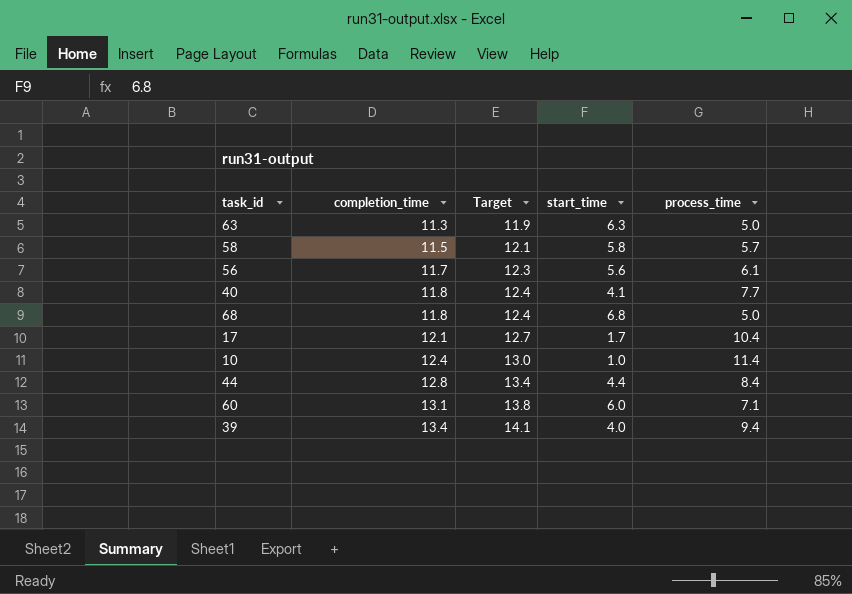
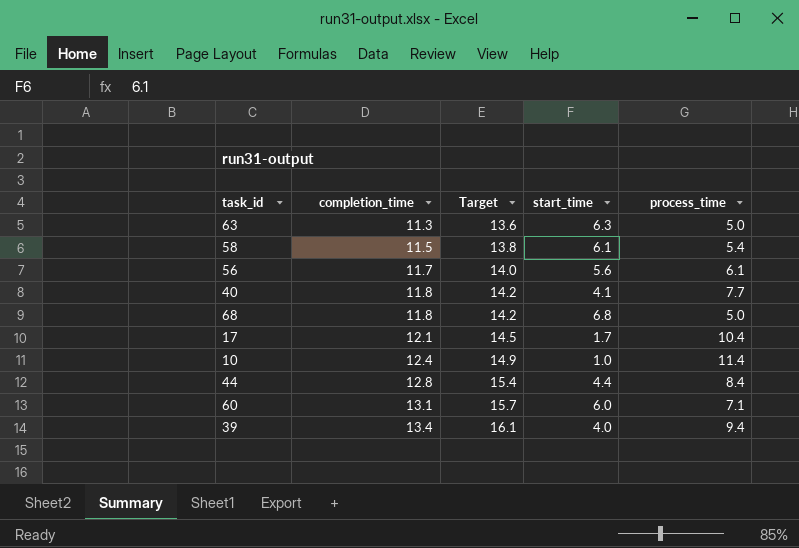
column Target | formula: [completion_time] * 1.05 -> [completion_time] * 1.2
58 | start_time: 5.8 -> 6.1
58 | process_time: 5.7 -> 5.4

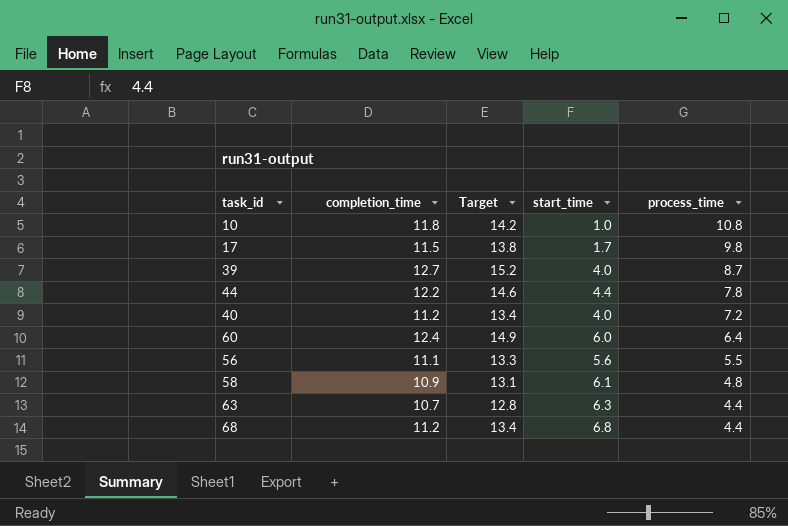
row order: completion_time ascending -> process_time descending
10 | completion_time: 12.4 -> 11.8
10 | Target: 14.9 -> 14.2
10 | process_time: 11.4 -> 10.8
17 | completion_time: 12.1 -> 11.5
17 | Target: 14.5 -> 13.8
17 | process_time: 10.4 -> 9.8
39 | completion_time: 13.4 -> 12.7
39 | Target: 16.1 -> 15.2
39 | process_time: 9.4 -> 8.7
44 | completion_time: 12.8 -> 12.2
44 | Target: 15.4 -> 14.6
44 | process_time: 8.4 -> 7.8
40 | completion_time: 11.8 -> 11.2
40 | Target: 14.2 -> 13.4
40 | start_time: 4.1 -> 4.0
40 | process_time: 7.7 -> 7.2
60 | completion_time: 13.1 -> 12.4
60 | Target: 15.7 -> 14.9
60 | process_time: 7.1 -> 6.4
56 | completion_time: 11.7 -> 11.1
56 | Target: 14.0 -> 13.3
56 | process_time: 6.1 -> 5.5
58 | completion_time: 11.5 -> 10.9
58 | Target: 13.8 -> 13.1
58 | process_time: 5.4 -> 4.8
63 | completion_time: 11.3 -> 10.7
63 | Target: 13.6 -> 12.8
63 | process_time: 5.0 -> 4.4
68 | completion_time: 11.8 -> 11.2
68 | Target: 14.2 -> 13.4
68 | process_time: 5.0 -> 4.4

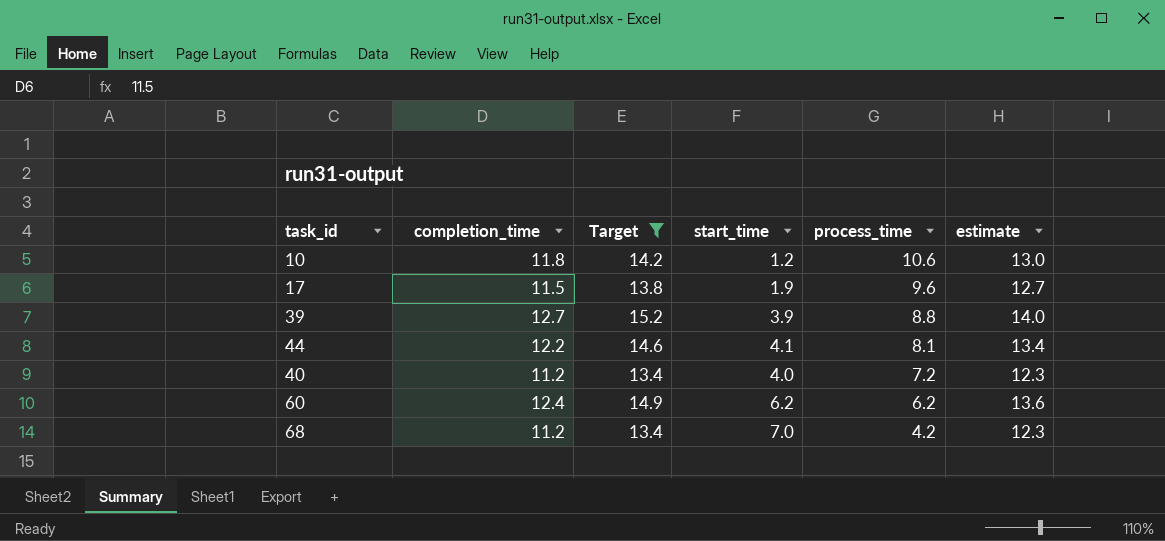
filter: none -> Target >= 13.4
column estimate | formula: none -> [completion_time] * 1.1
10 | start_time: 1.0 -> 1.2
10 | process_time: 10.8 -> 10.6
17 | start_time: 1.7 -> 1.9
17 | process_time: 9.8 -> 9.6
39 | start_time: 4.0 -> 3.9
39 | process_time: 8.7 -> 8.8
44 | start_time: 4.4 -> 4.1
44 | process_time: 7.8 -> 8.1
60 | start_time: 6.0 -> 6.2
60 | process_time: 6.4 -> 6.2
68 | start_time: 6.8 -> 7.0
68 | process_time: 4.4 -> 4.2

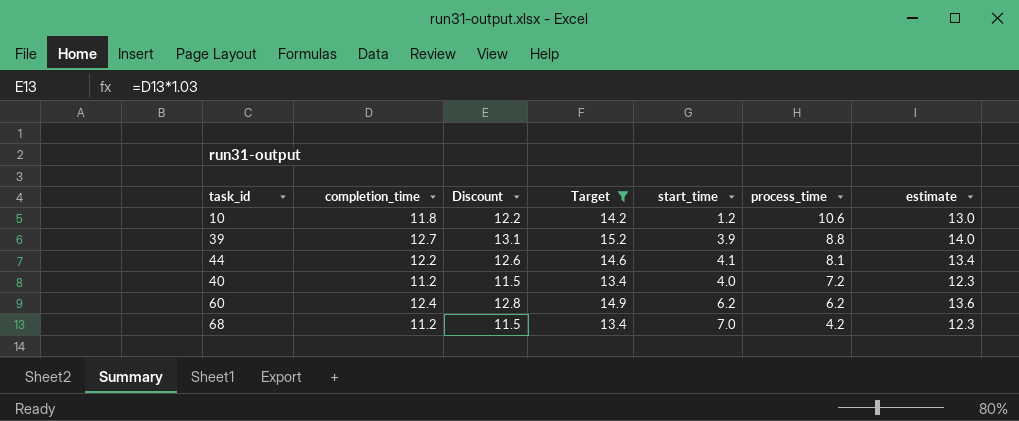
column Discount | formula: none -> [completion_time] * 1.03
row 17: 11.5 | 13.8 | 1.9 | 9.6 | 12.7 -> none

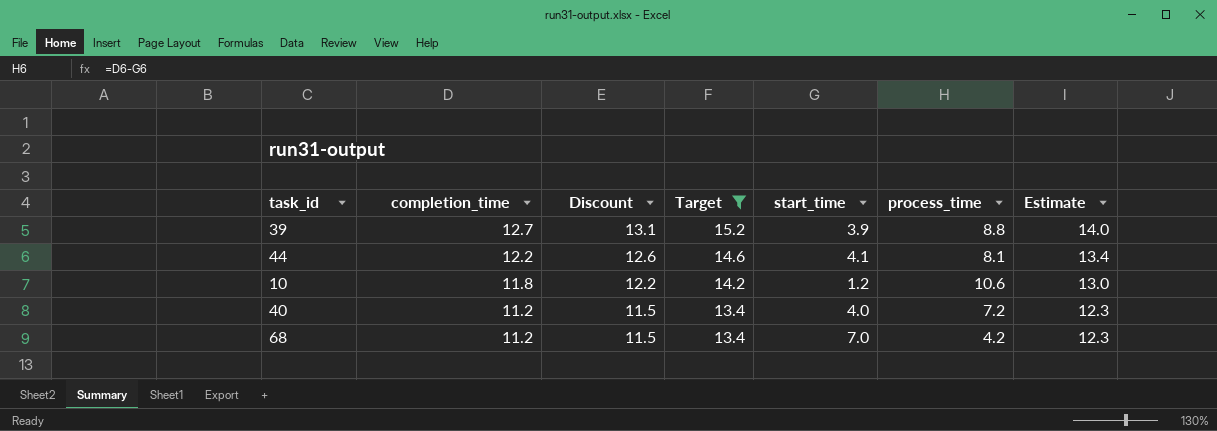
row order: process_time descending -> completion_time descending
column name: estimate -> Estimate
row 60: 12.4 | 12.8 | 14.9 | 6.2 | 6.2 | 13.6 -> none

